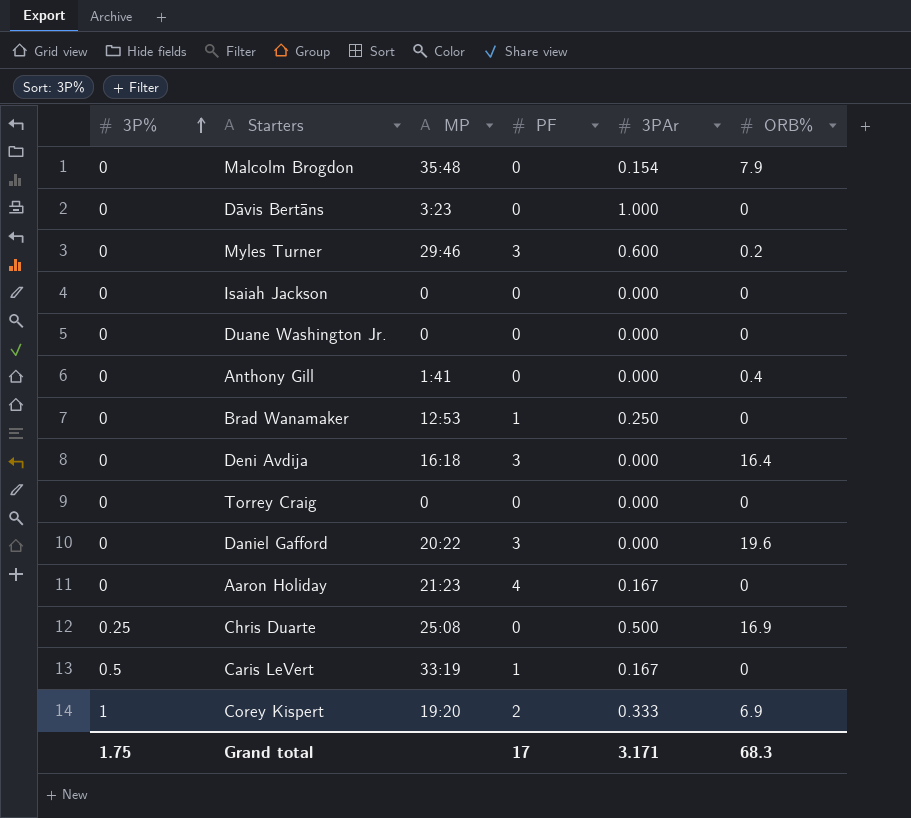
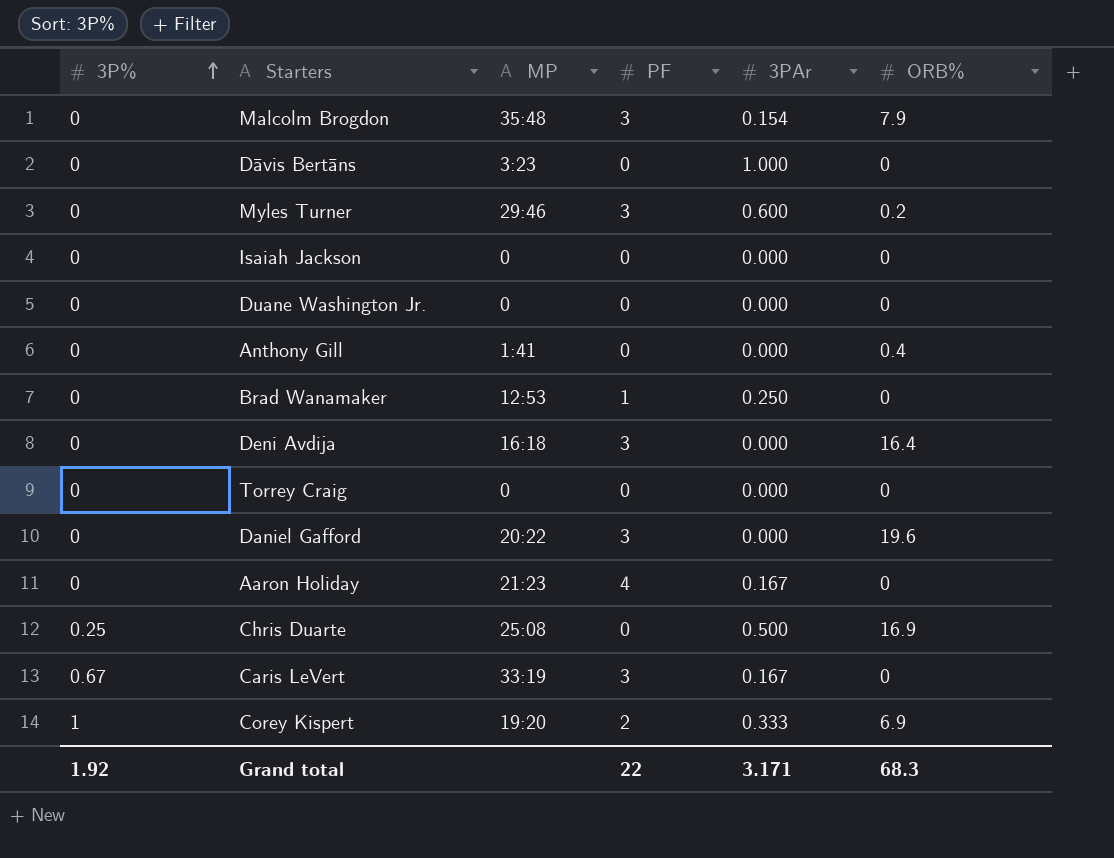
Malcolm Brogdon | PF: 0 -> 3
Caris LeVert | 3P%: 0.5 -> 0.67
Caris LeVert | PF: 1 -> 3
Grand total | 3P%: 1.75 -> 1.92
Grand total | PF: 17 -> 22

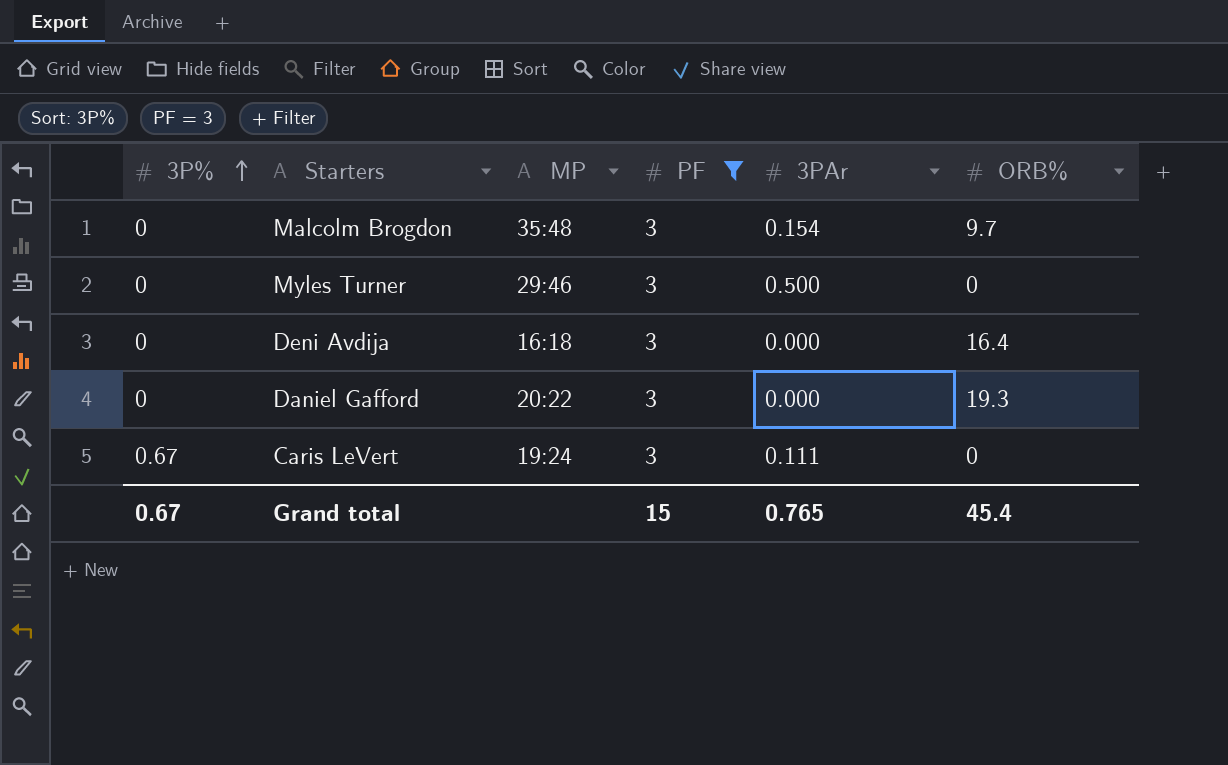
filter: none -> PF = 3
Malcolm Brogdon | ORB%: 7.9 -> 9.7
Myles Turner | 3PAr: 0.600 -> 0.500
Myles Turner | ORB%: 0.2 -> 0
Daniel Gafford | ORB%: 19.6 -> 19.3
Caris LeVert | MP: 33:19 -> 19:24
Caris LeVert | 3PAr: 0.167 -> 0.111
Grand total | 3P%: 1.92 -> 0.67
Grand total | PF: 22 -> 15
Grand total | 3PAr: 3.171 -> 0.765
Grand total | ORB%: 68.3 -> 45.4

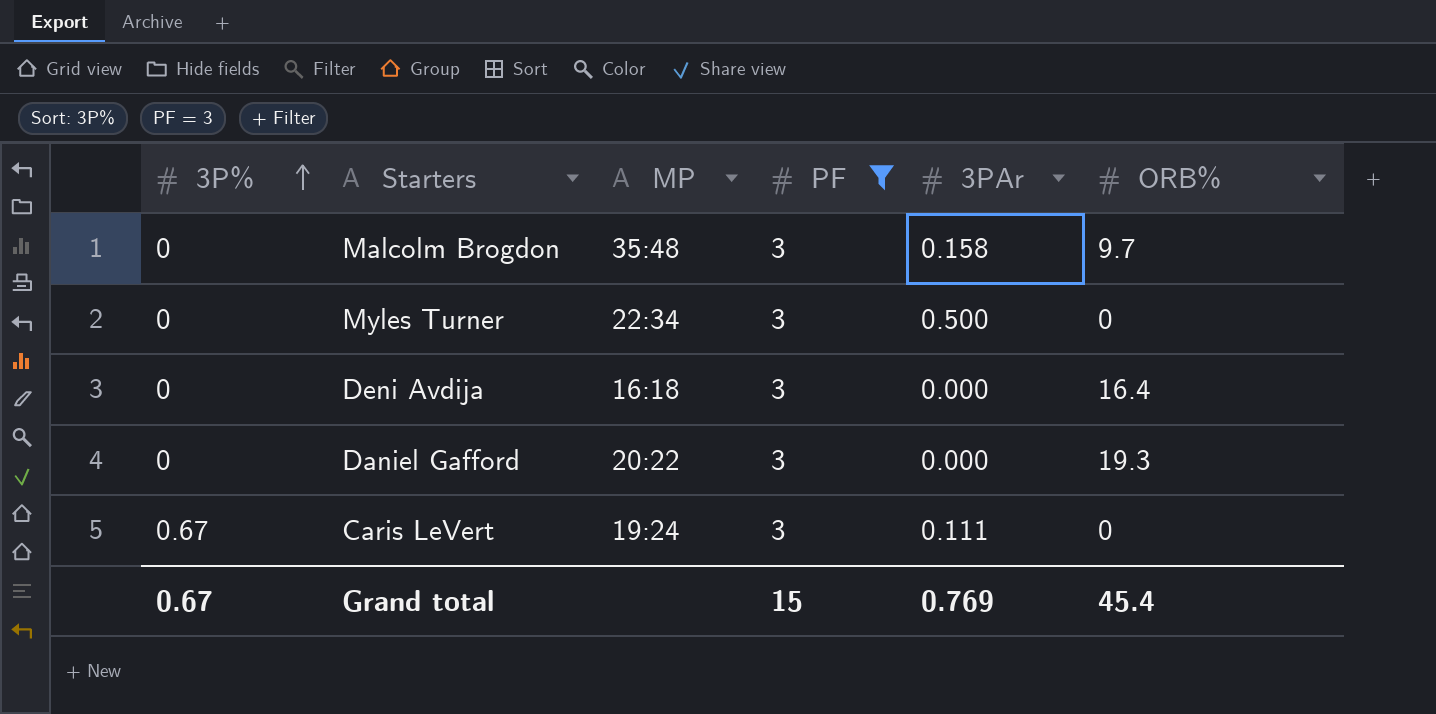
Malcolm Brogdon | 3PAr: 0.154 -> 0.158
Myles Turner | MP: 29:46 -> 22:34
Grand total | 3PAr: 0.765 -> 0.769

